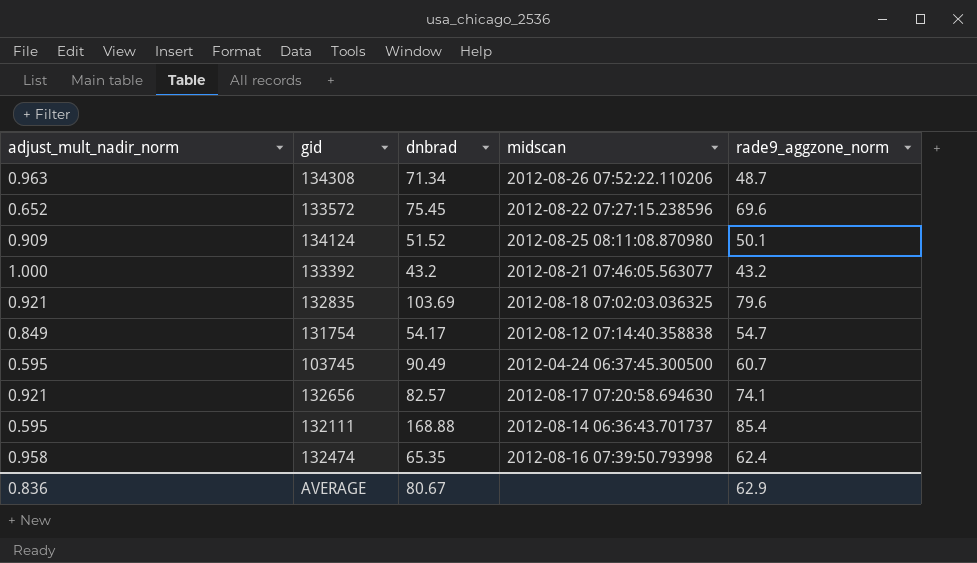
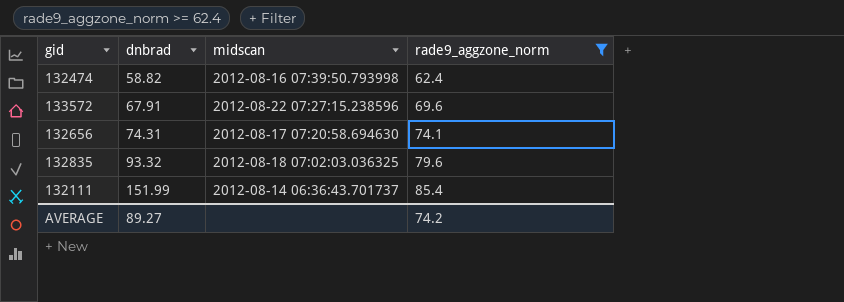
filter: none -> rade9_aggzone_norm >= 62.4
row order: none -> dnbrad ascending
column adjust_mult_nadir_norm | position: 1 -> none
132474 | dnbrad: 65.35 -> 58.82
133572 | dnbrad: 75.45 -> 67.91
132656 | dnbrad: 82.57 -> 74.31
132835 | dnbrad: 103.69 -> 93.32
132111 | dnbrad: 168.88 -> 151.99
AVERAGE | dnbrad: 80.67 -> 89.27
AVERAGE | rade9_aggzone_norm: 62.9 -> 74.2

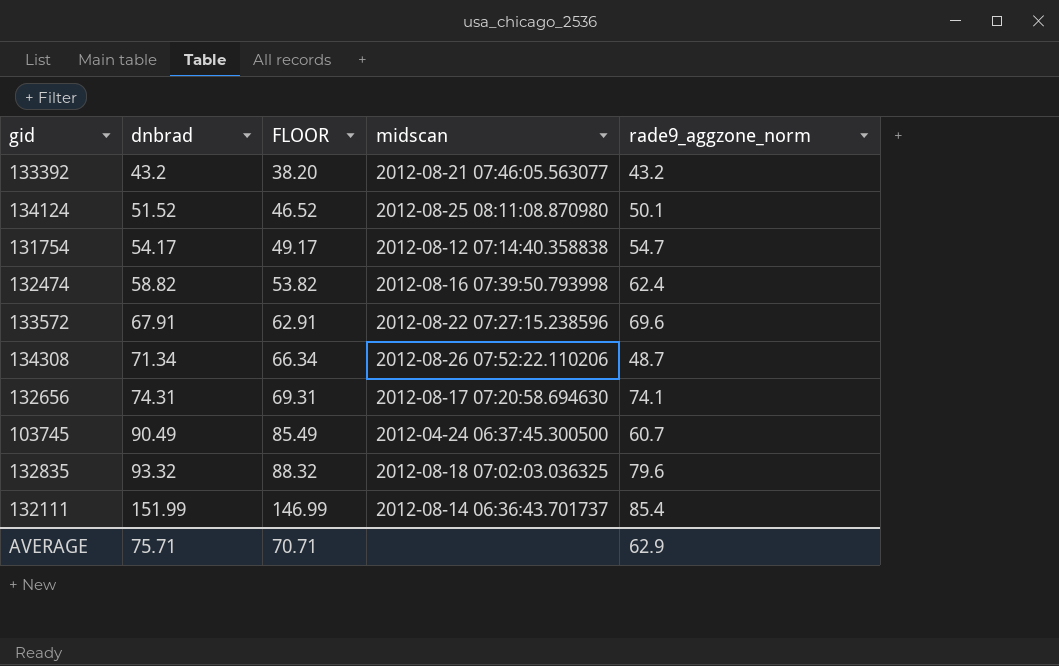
filter: rade9_aggzone_norm >= 62.4 -> none
column FLOOR | formula: none -> [dnbrad] - 5
AVERAGE | dnbrad: 89.27 -> 75.71
AVERAGE | rade9_aggzone_norm: 74.2 -> 62.9

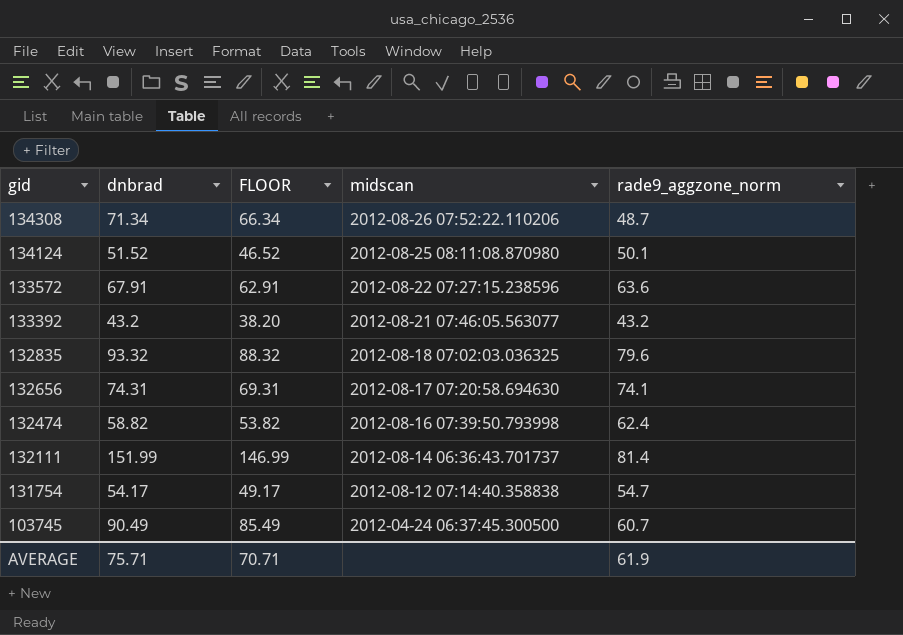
row order: dnbrad ascending -> gid descending
133572 | rade9_aggzone_norm: 69.6 -> 63.6
132111 | rade9_aggzone_norm: 85.4 -> 81.4
AVERAGE | rade9_aggzone_norm: 62.9 -> 61.9

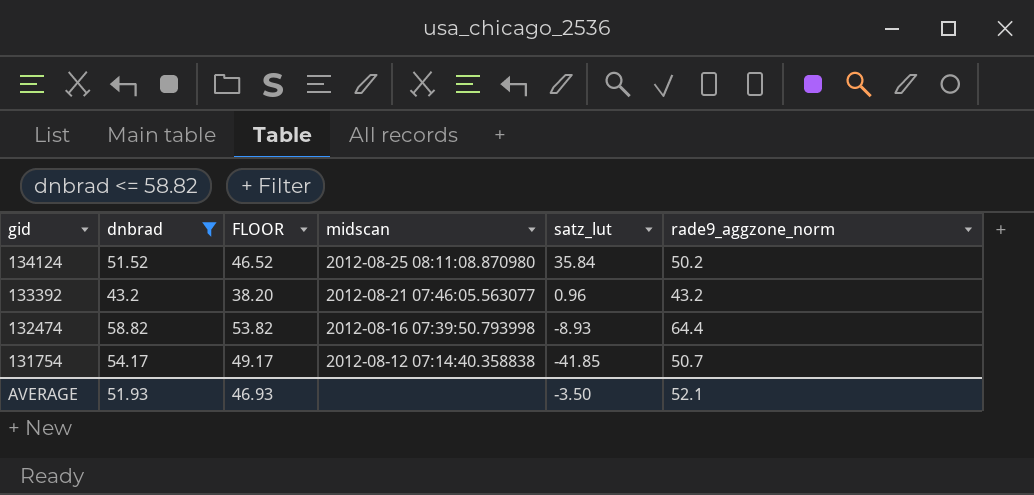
filter: none -> dnbrad <= 58.82
column satz_lut | position: none -> 5
134124 | rade9_aggzone_norm: 50.1 -> 50.2
132474 | rade9_aggzone_norm: 62.4 -> 64.4
131754 | rade9_aggzone_norm: 54.7 -> 50.7
AVERAGE | dnbrad: 75.71 -> 51.93
AVERAGE | FLOOR: 70.71 -> 46.93
AVERAGE | rade9_aggzone_norm: 61.9 -> 52.1

